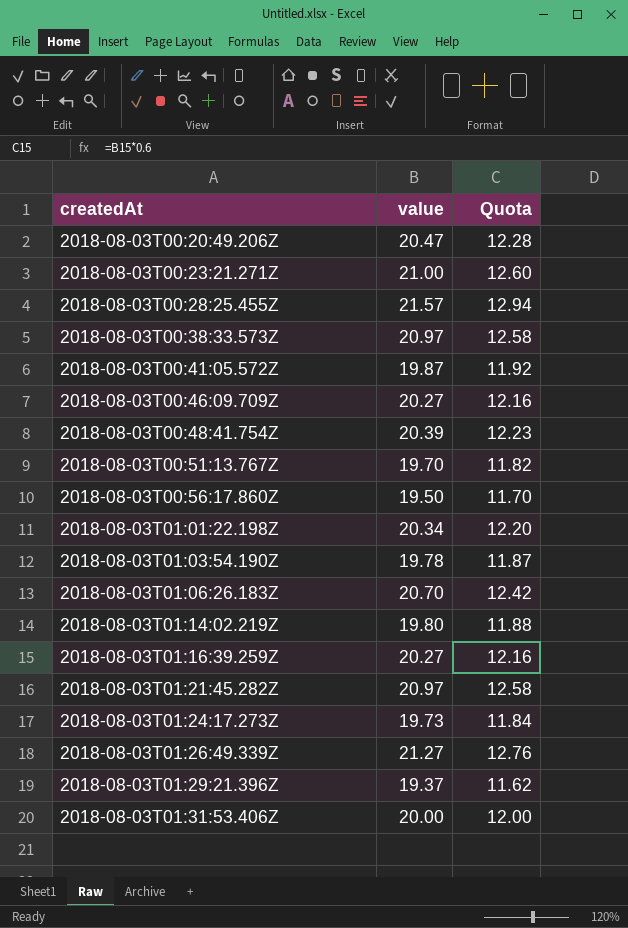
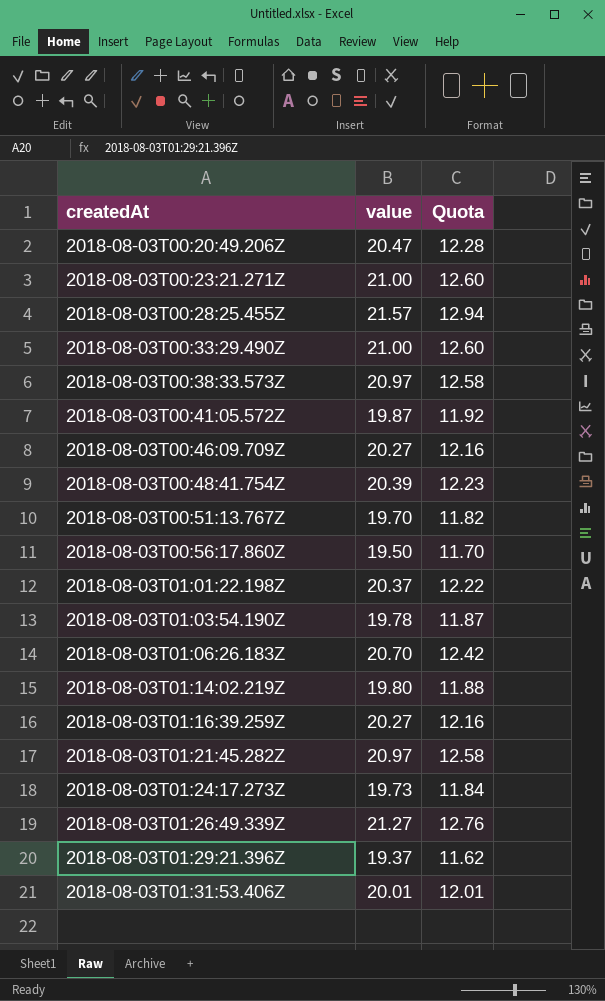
row 2018-08-03T00:33:29.490Z: none -> 21.00 | 12.60
2018-08-03T01:01:22.198Z | value: 20.34 -> 20.37
2018-08-03T01:01:22.198Z | Quota: 12.20 -> 12.22
2018-08-03T01:31:53.406Z | value: 20.00 -> 20.01
2018-08-03T01:31:53.406Z | Quota: 12.00 -> 12.01

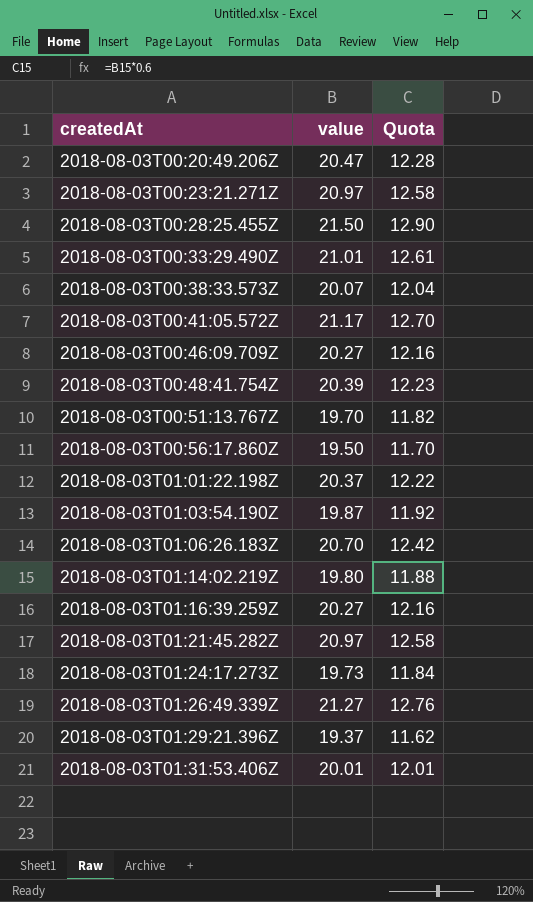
2018-08-03T00:23:21.271Z | value: 21.00 -> 20.97
2018-08-03T00:23:21.271Z | Quota: 12.60 -> 12.58
2018-08-03T00:28:25.455Z | value: 21.57 -> 21.50
2018-08-03T00:28:25.455Z | Quota: 12.94 -> 12.90
2018-08-03T00:33:29.490Z | value: 21.00 -> 21.01
2018-08-03T00:33:29.490Z | Quota: 12.60 -> 12.61
2018-08-03T00:38:33.573Z | value: 20.97 -> 20.07
2018-08-03T00:38:33.573Z | Quota: 12.58 -> 12.04
2018-08-03T00:41:05.572Z | value: 19.87 -> 21.17
2018-08-03T00:41:05.572Z | Quota: 11.92 -> 12.70
2018-08-03T01:03:54.190Z | value: 19.78 -> 19.87
2018-08-03T01:03:54.190Z | Quota: 11.87 -> 11.92

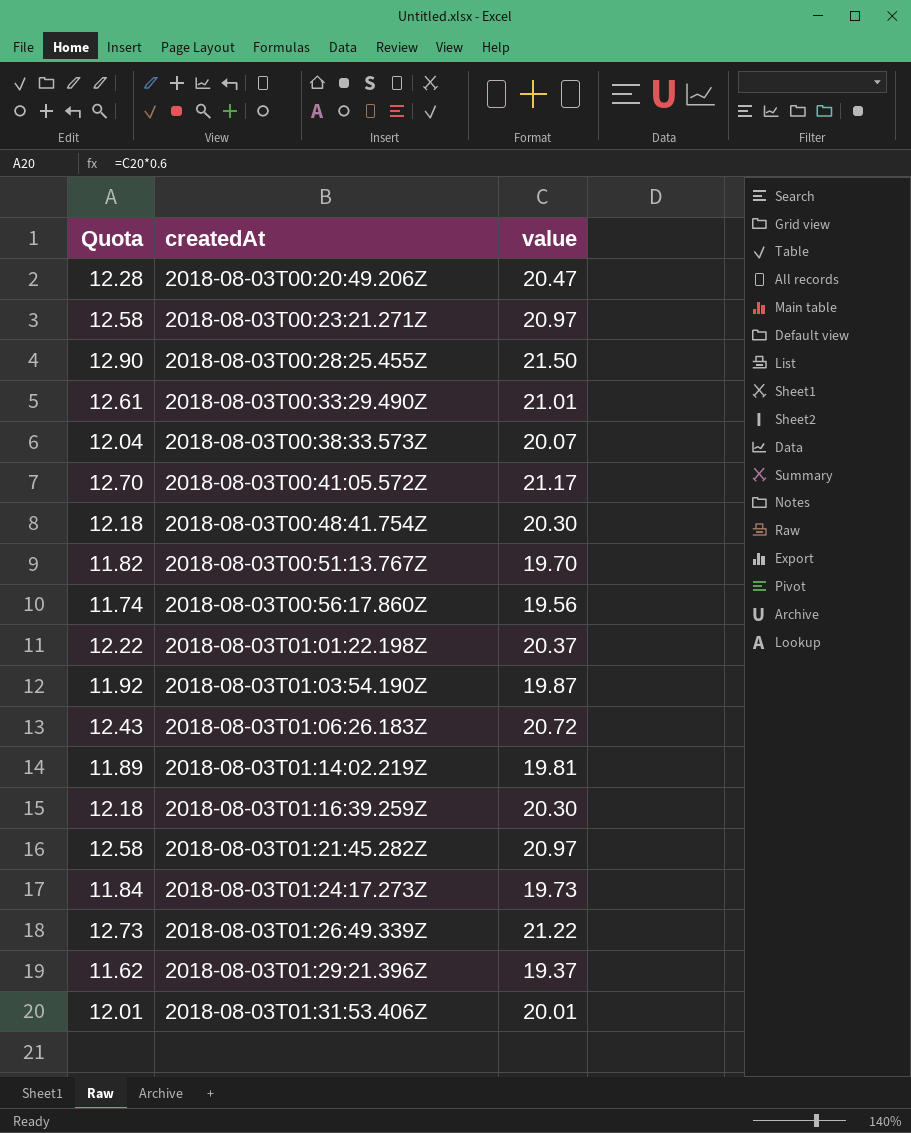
column Quota | position: 3 -> 1
row 2018-08-03T00:46:09.709Z: 20.27 | 12.16 -> none
2018-08-03T00:48:41.754Z | Quota: 12.23 -> 12.18
2018-08-03T00:48:41.754Z | value: 20.39 -> 20.30
2018-08-03T00:56:17.860Z | Quota: 11.70 -> 11.74
2018-08-03T00:56:17.860Z | value: 19.50 -> 19.56
2018-08-03T01:06:26.183Z | Quota: 12.42 -> 12.43
2018-08-03T01:06:26.183Z | value: 20.70 -> 20.72
2018-08-03T01:14:02.219Z | Quota: 11.88 -> 11.89
2018-08-03T01:14:02.219Z | value: 19.80 -> 19.81
2018-08-03T01:16:39.259Z | Quota: 12.16 -> 12.18
2018-08-03T01:16:39.259Z | value: 20.27 -> 20.30
2018-08-03T01:26:49.339Z | Quota: 12.76 -> 12.73
2018-08-03T01:26:49.339Z | value: 21.27 -> 21.22

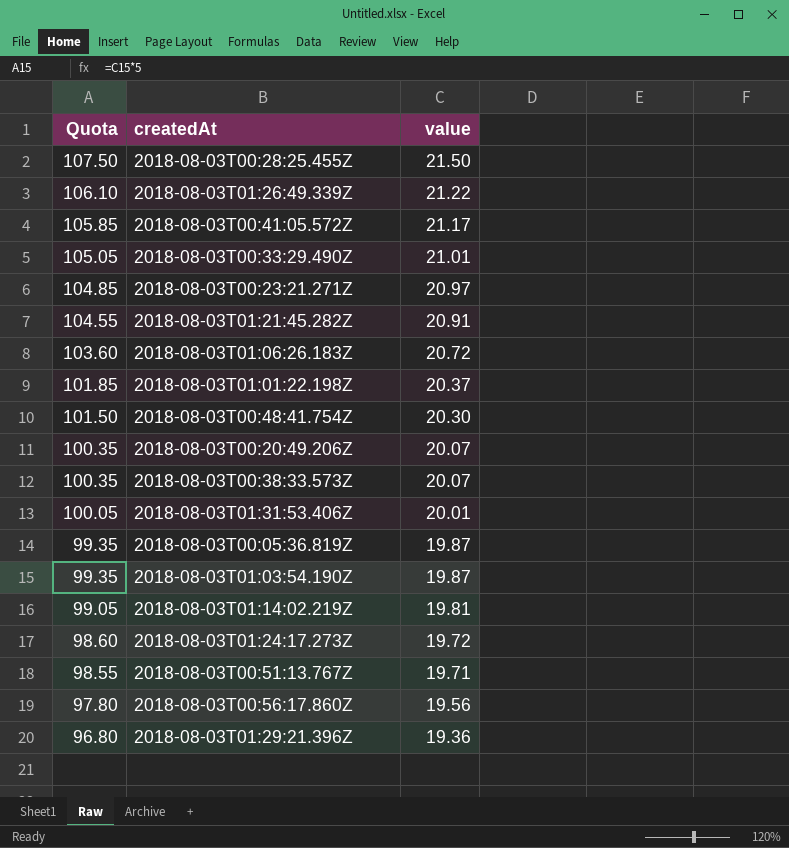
row order: createdAt ascending -> Quota descending
column Quota | formula: [value] * 0.6 -> [value] * 5
row 2018-08-03T01:16:39.259Z: 12.18 | 20.30 -> none
2018-08-03T01:21:45.282Z | value: 20.97 -> 20.91
2018-08-03T00:20:49.206Z | value: 20.47 -> 20.07
row 2018-08-03T00:05:36.819Z: none -> 99.35 | 19.87
2018-08-03T01:24:17.273Z | value: 19.73 -> 19.72
2018-08-03T00:51:13.767Z | value: 19.70 -> 19.71
2018-08-03T01:29:21.396Z | value: 19.37 -> 19.36

